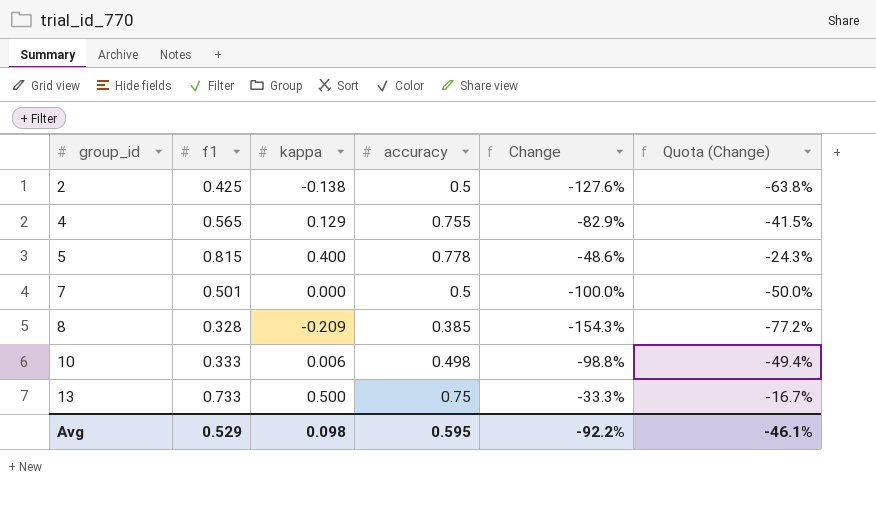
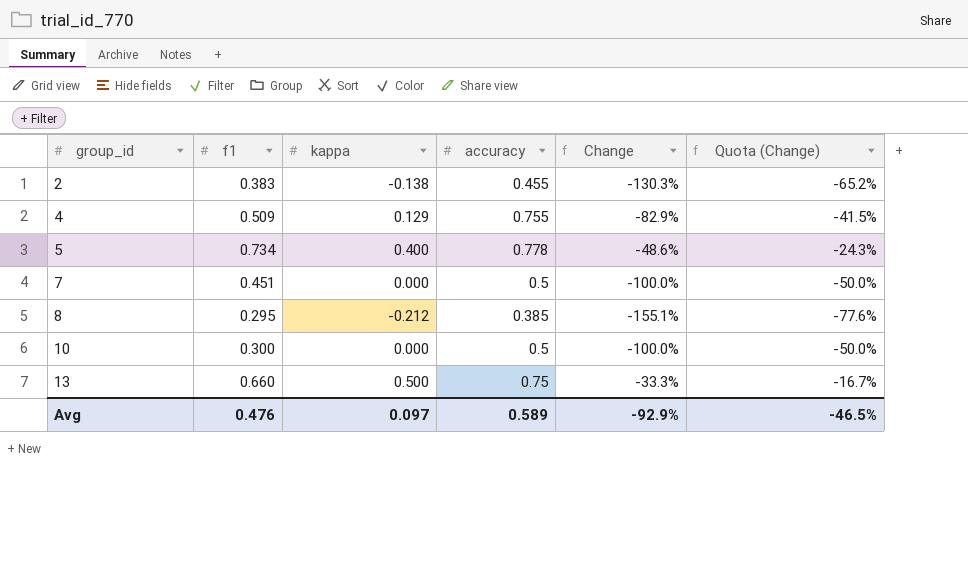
2 | f1: 0.425 -> 0.383
2 | accuracy: 0.5 -> 0.455
2 | Change: -127.6% -> -130.3%
2 | Quota (Change): -63.8% -> -65.2%
4 | f1: 0.565 -> 0.509
5 | f1: 0.815 -> 0.734
7 | f1: 0.501 -> 0.451
8 | f1: 0.328 -> 0.295
8 | kappa: -0.209 -> -0.212
8 | Change: -154.3% -> -155.1%
8 | Quota (Change): -77.2% -> -77.6%
10 | f1: 0.333 -> 0.300
10 | kappa: 0.006 -> 0.000
10 | accuracy: 0.498 -> 0.5
10 | Change: -98.8% -> -100.0%
10 | Quota (Change): -49.4% -> -50.0%
13 | f1: 0.733 -> 0.660
Avg | f1: 0.529 -> 0.476
Avg | kappa: 0.098 -> 0.097
Avg | accuracy: 0.595 -> 0.589
Avg | Change: -92.2% -> -92.9%
Avg | Quota (Change): -46.1% -> -46.5%

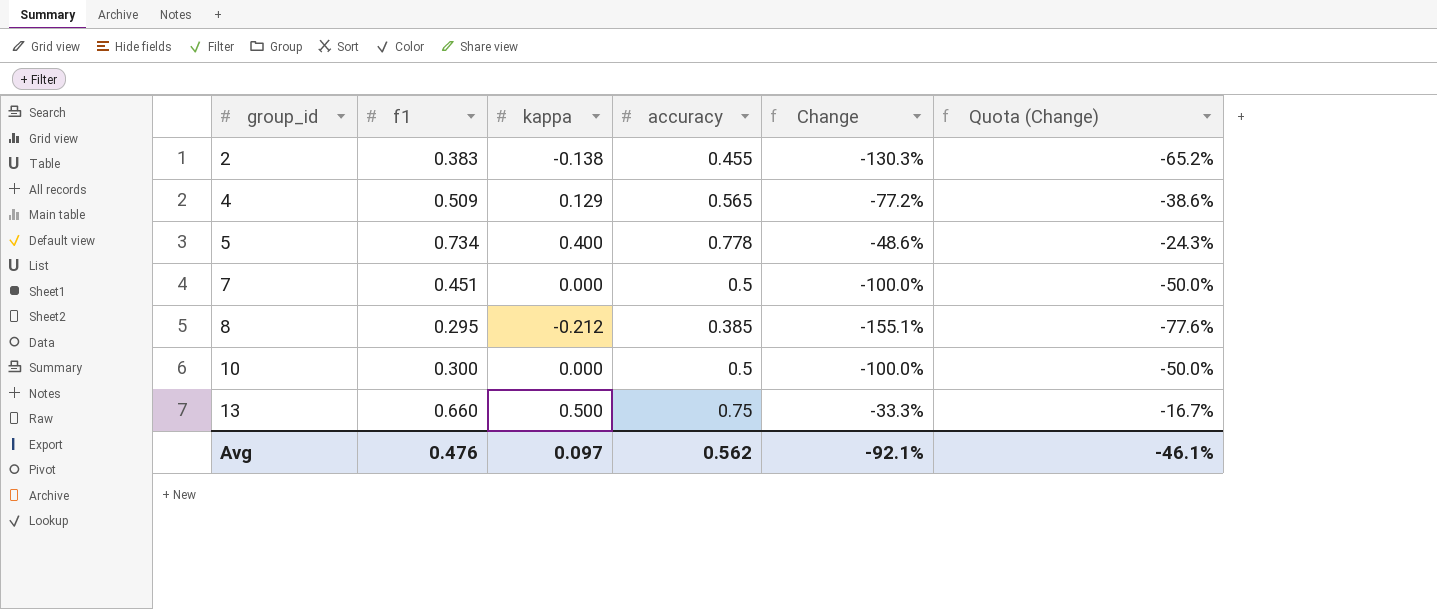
4 | accuracy: 0.755 -> 0.565
4 | Change: -82.9% -> -77.2%
4 | Quota (Change): -41.5% -> -38.6%
Avg | accuracy: 0.589 -> 0.562
Avg | Change: -92.9% -> -92.1%
Avg | Quota (Change): -46.5% -> -46.1%

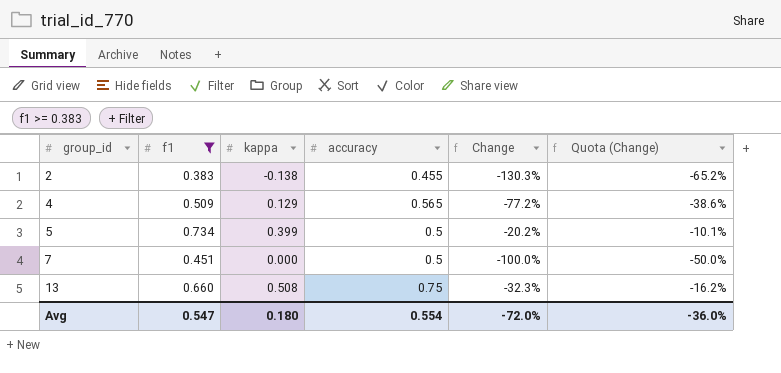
filter: none -> f1 >= 0.383
5 | kappa: 0.400 -> 0.399
5 | accuracy: 0.778 -> 0.5
5 | Change: -48.6% -> -20.2%
5 | Quota (Change): -24.3% -> -10.1%
13 | kappa: 0.500 -> 0.508
13 | Change: -33.3% -> -32.3%
13 | Quota (Change): -16.7% -> -16.2%
Avg | f1: 0.476 -> 0.547
Avg | kappa: 0.097 -> 0.180
Avg | accuracy: 0.562 -> 0.554
Avg | Change: -92.1% -> -72.0%
Avg | Quota (Change): -46.1% -> -36.0%

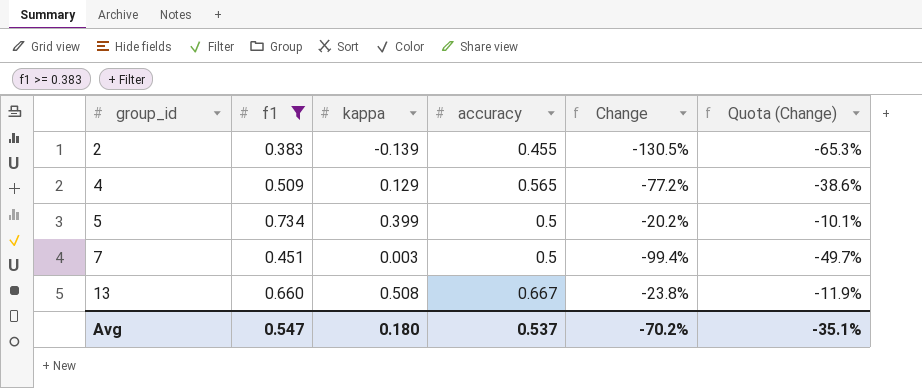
2 | kappa: -0.138 -> -0.139
2 | Change: -130.3% -> -130.5%
2 | Quota (Change): -65.2% -> -65.3%
7 | kappa: 0.000 -> 0.003
7 | Change: -100.0% -> -99.4%
7 | Quota (Change): -50.0% -> -49.7%
13 | accuracy: 0.75 -> 0.667
13 | Change: -32.3% -> -23.8%
13 | Quota (Change): -16.2% -> -11.9%
Avg | accuracy: 0.554 -> 0.537
Avg | Change: -72.0% -> -70.2%
Avg | Quota (Change): -36.0% -> -35.1%

